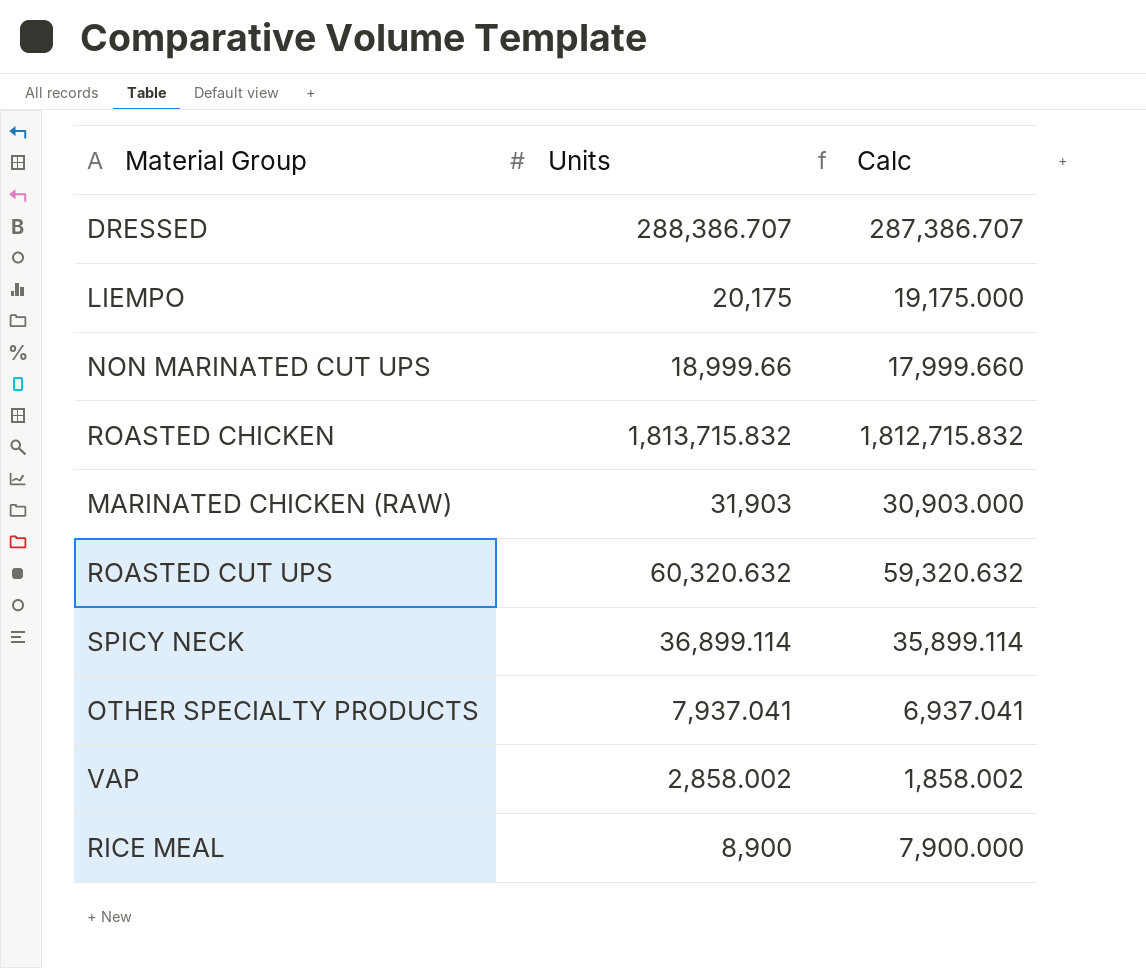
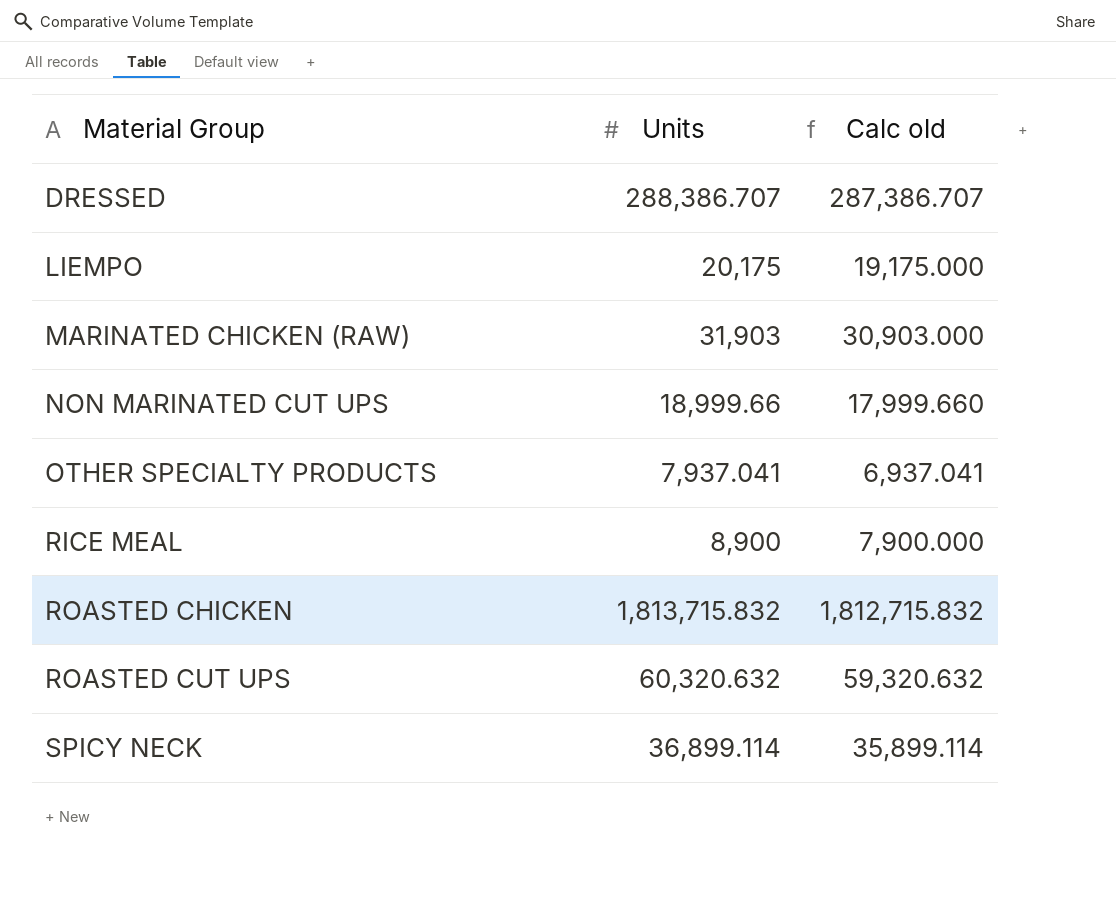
row order: none -> Material Group ascending
column name: Calc -> Calc old
row VAP: 2,858.002 | 1,858.002 -> none

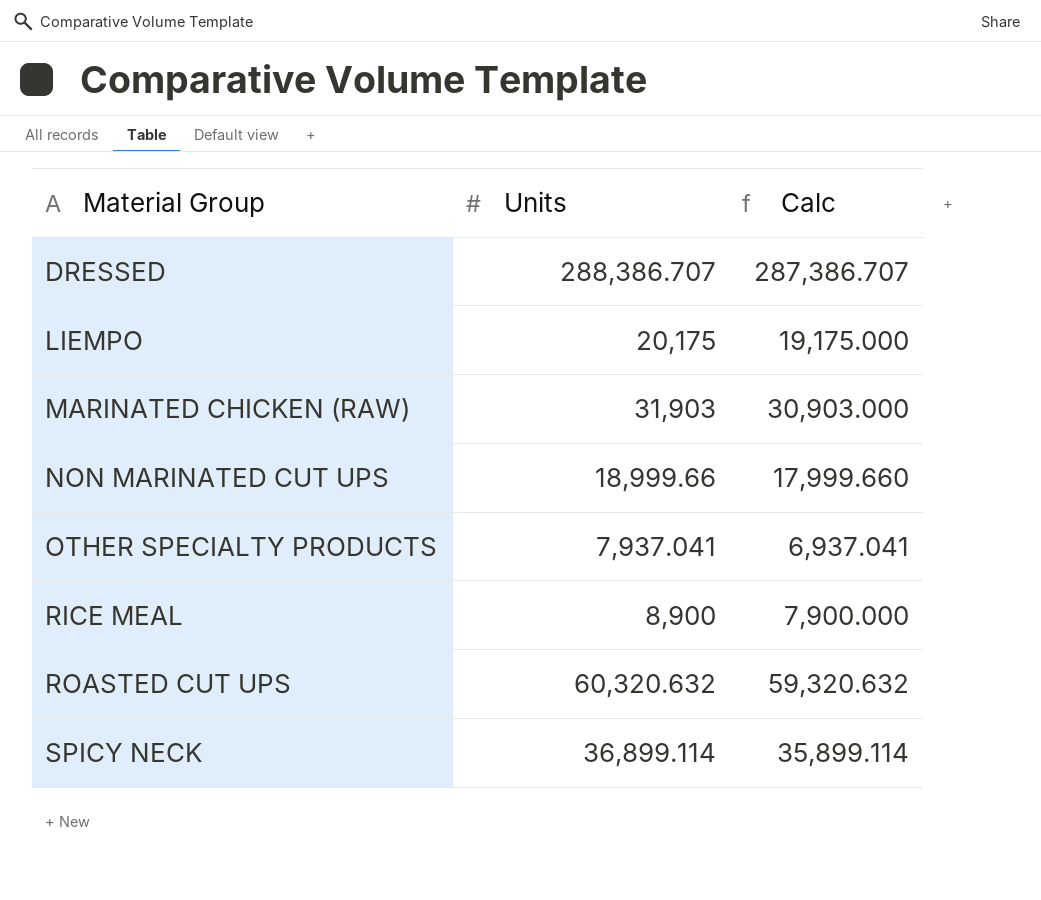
column name: Calc old -> Calc
row ROASTED CHICKEN: 1,813,715.832 | 1,812,715.832 -> none

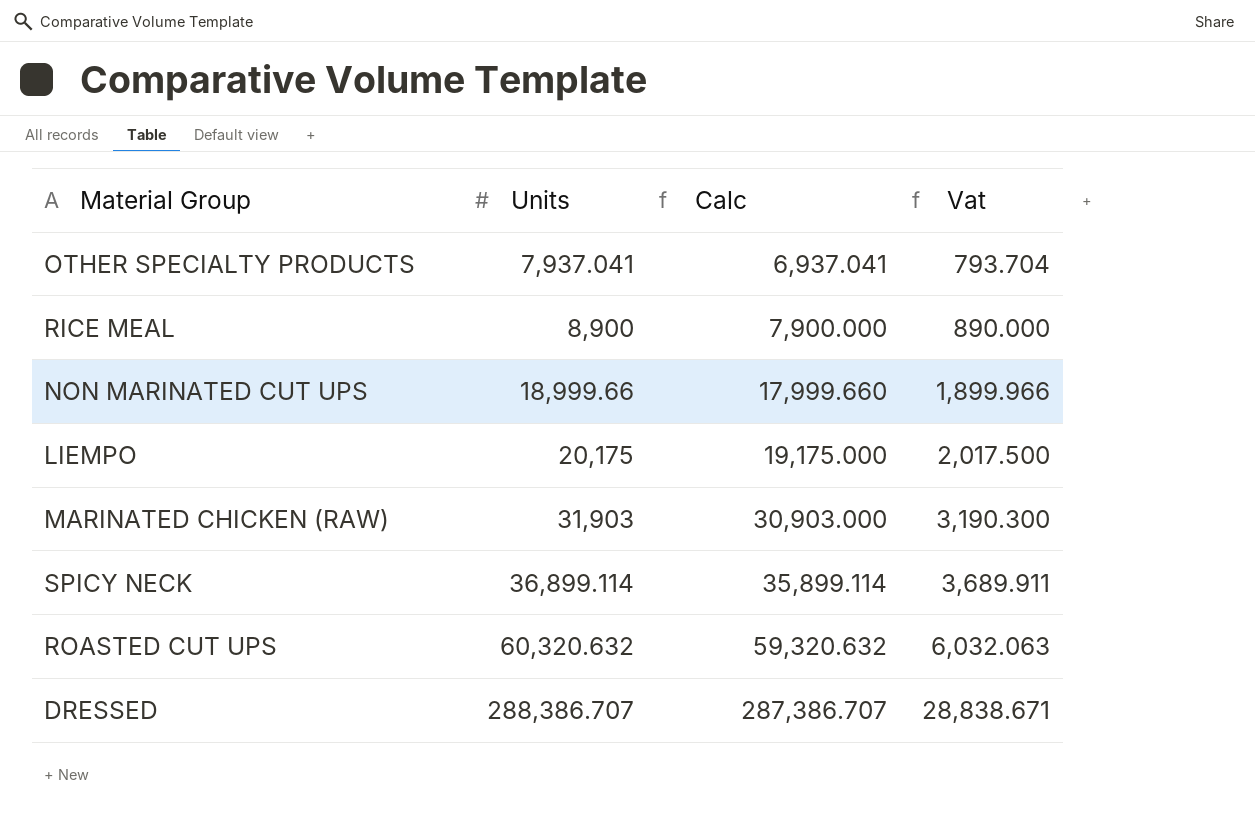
row order: Material Group ascending -> Units ascending
column Vat | formula: none -> [Units] * 0.1

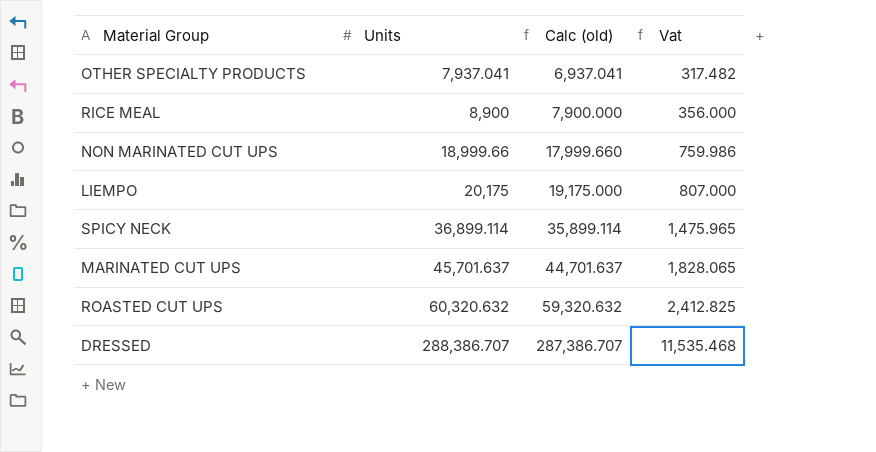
column name: Calc -> Calc (old)
column Vat | formula: [Units] * 0.1 -> [Units] * 0.04
row MARINATED CHICKEN (RAW): 31,903 | 30,903.000 | 3,190.300 -> none
row MARINATED CUT UPS: none -> 45,701.637 | 44,701.637 | 1,828.065

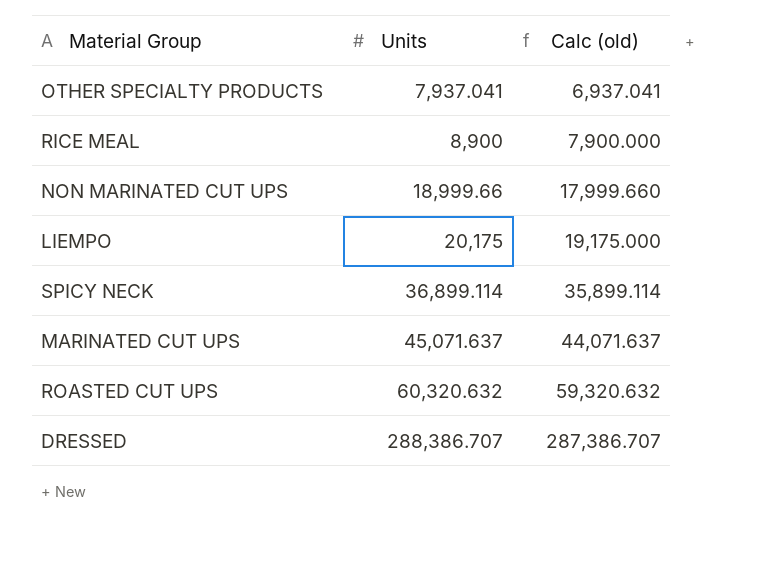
column Vat | formula: [Units] * 0.04 -> none
MARINATED CUT UPS | Units: 45,701.637 -> 45,071.637
MARINATED CUT UPS | Calc (old): 44,701.637 -> 44,071.637

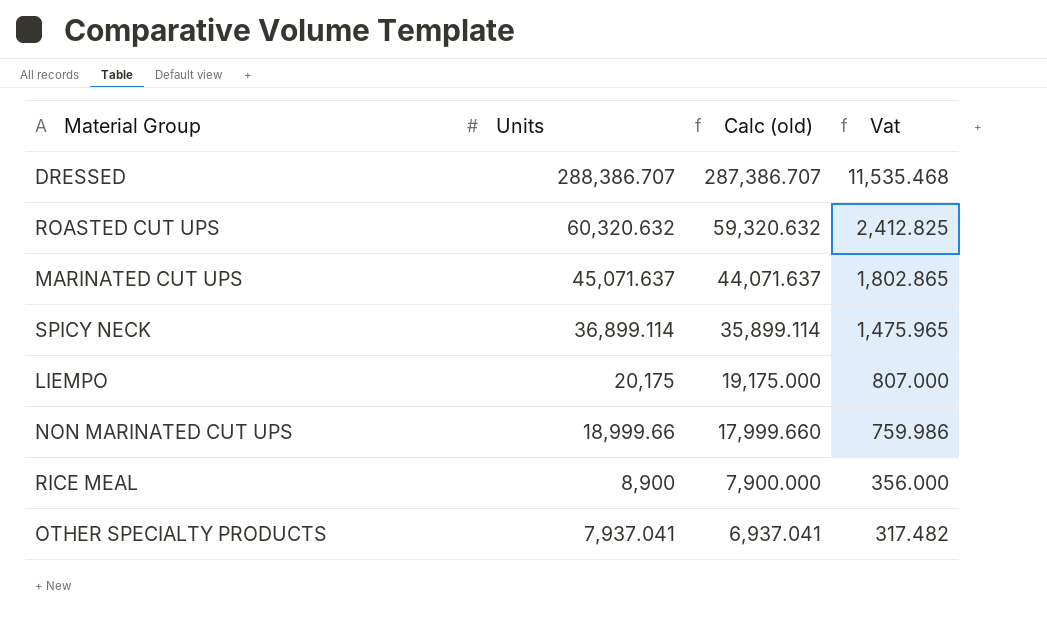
row order: Units ascending -> Units descending
column Vat | formula: none -> [Units] * 0.04

